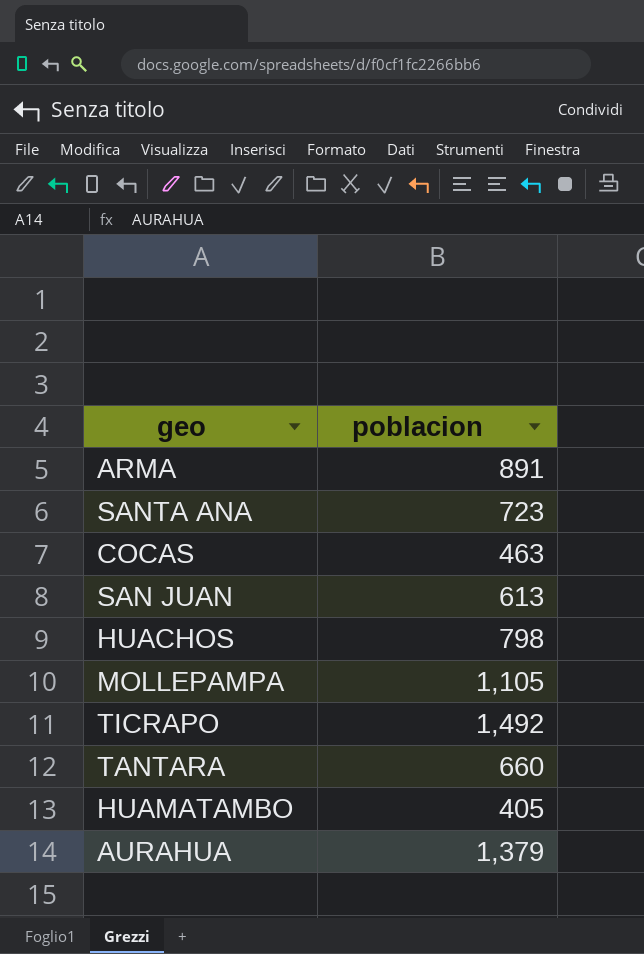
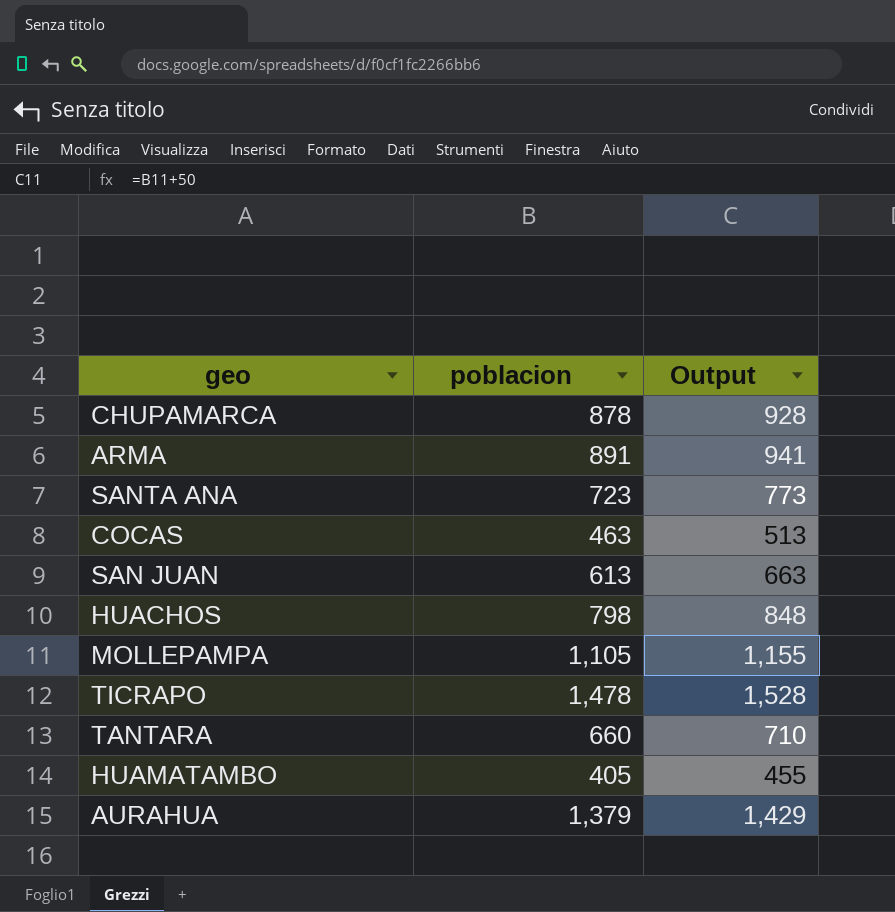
column Output | formula: none -> [poblacion] + 50
row CHUPAMARCA: none -> 878 | 928
TICRAPO | poblacion: 1,492 -> 1,478

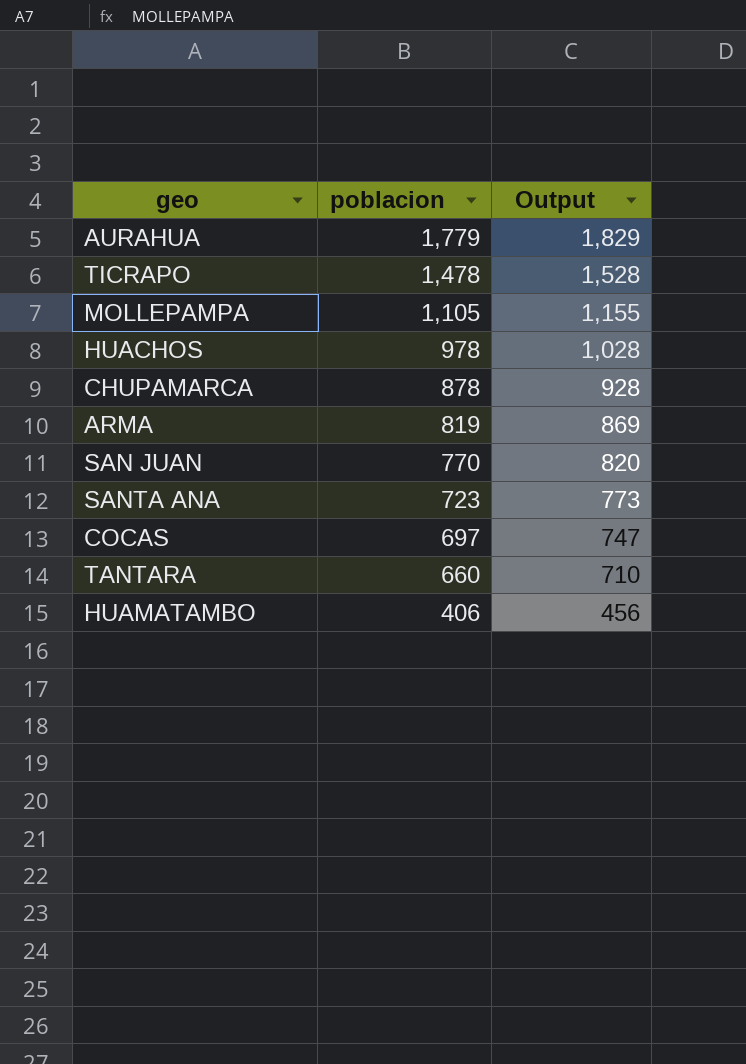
row order: none -> poblacion descending
AURAHUA | poblacion: 1,379 -> 1,779
AURAHUA | Output: 1,429 -> 1,829
HUACHOS | poblacion: 798 -> 978
HUACHOS | Output: 848 -> 1,028
ARMA | poblacion: 891 -> 819
ARMA | Output: 941 -> 869
SAN JUAN | poblacion: 613 -> 770
SAN JUAN | Output: 663 -> 820
COCAS | poblacion: 463 -> 697
COCAS | Output: 513 -> 747
HUAMATAMBO | poblacion: 405 -> 406
HUAMATAMBO | Output: 455 -> 456

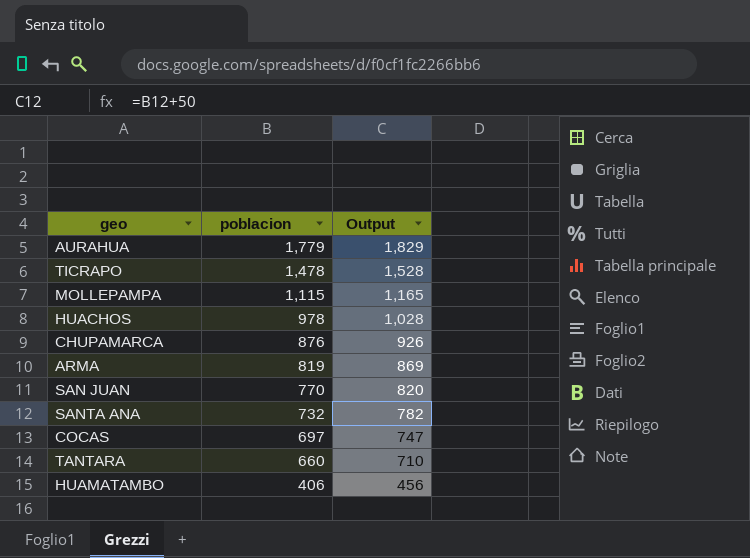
MOLLEPAMPA | poblacion: 1,105 -> 1,115
MOLLEPAMPA | Output: 1,155 -> 1,165
CHUPAMARCA | poblacion: 878 -> 876
CHUPAMARCA | Output: 928 -> 926
SANTA ANA | poblacion: 723 -> 732
SANTA ANA | Output: 773 -> 782

